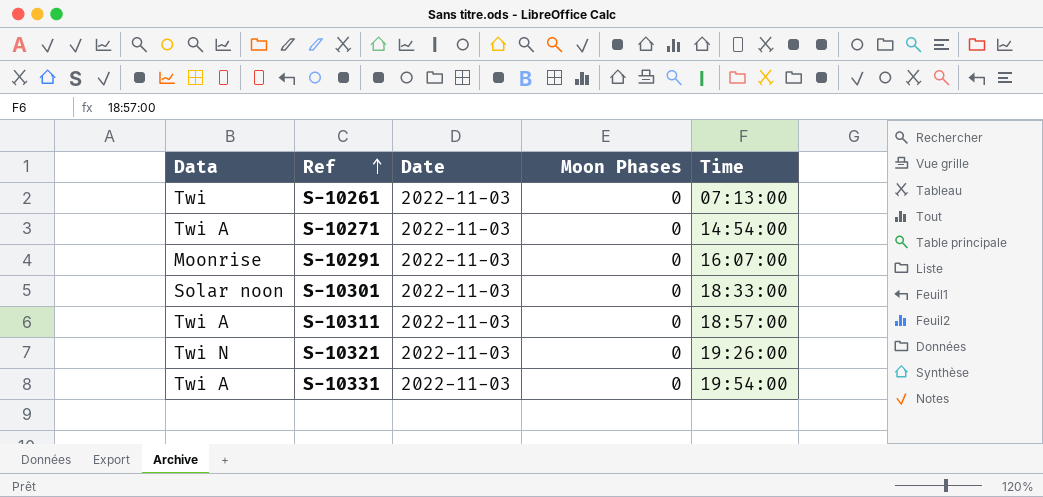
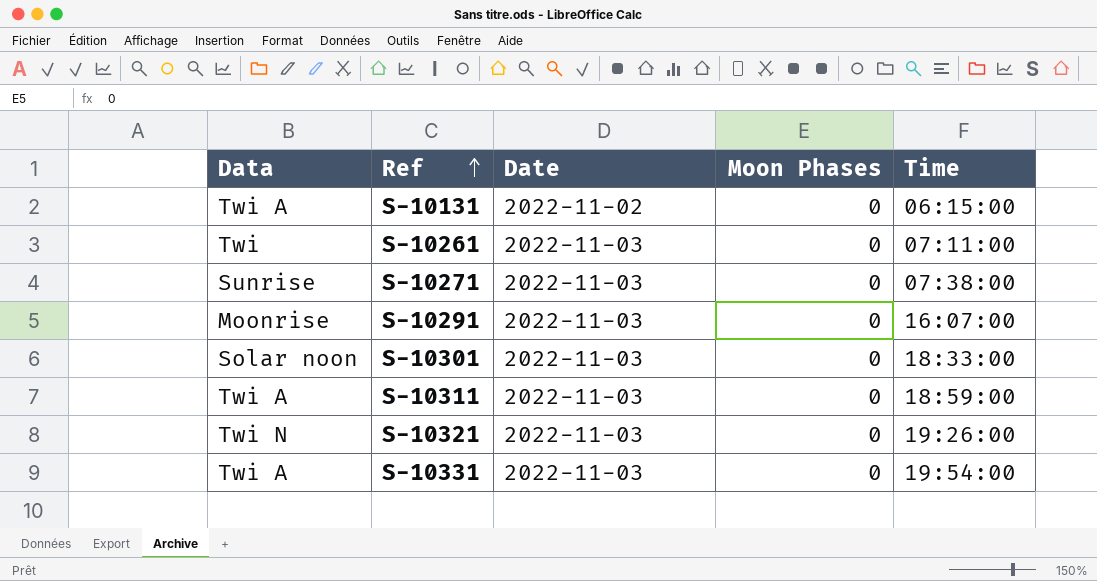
row S-10131: none -> Twi A | 2022-11-02 | 0 | 06:15:00
S-10261 | Time: 07:13:00 -> 07:11:00
S-10271 | Data: Twi A -> Sunrise
S-10271 | Time: 14:54:00 -> 07:38:00
S-10311 | Time: 18:57:00 -> 18:59:00

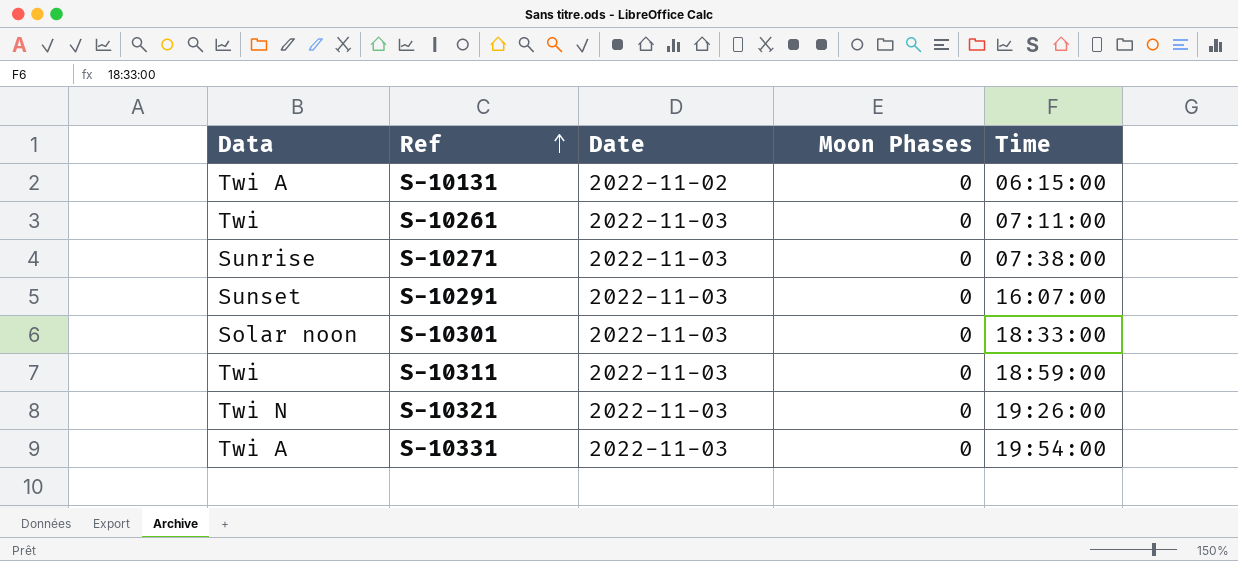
S-10291 | Data: Moonrise -> Sunset
S-10311 | Data: Twi A -> Twi

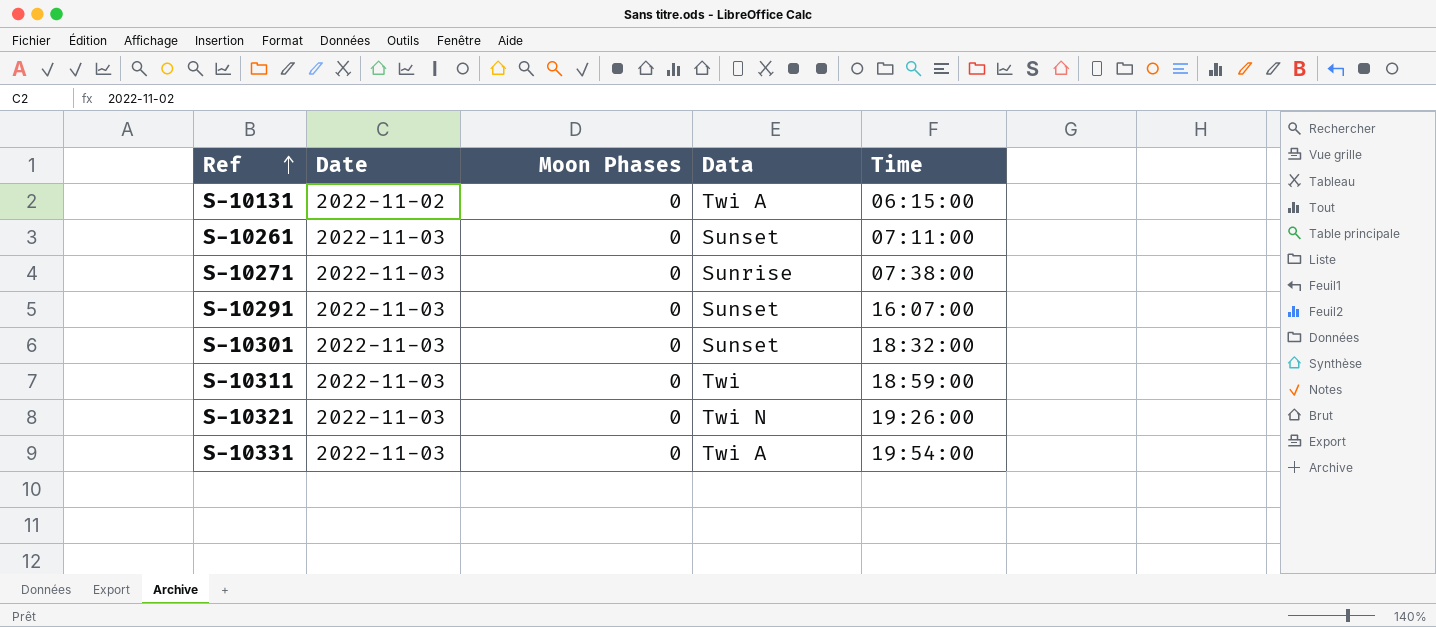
column Data | position: 1 -> 4
S-10261 | Data: Twi -> Sunset
S-10301 | Data: Solar noon -> Sunset
S-10301 | Time: 18:33:00 -> 18:32:00

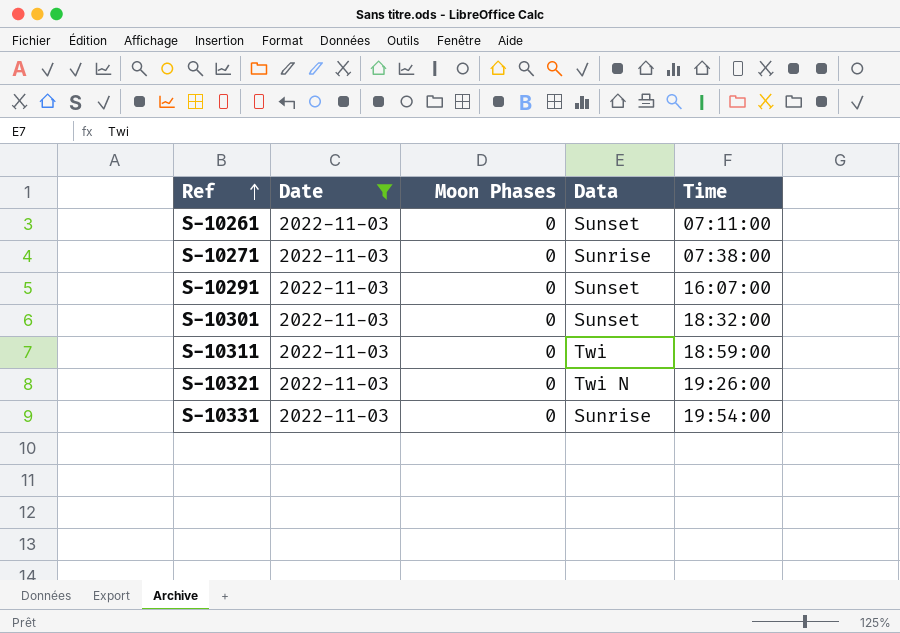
filter: none -> Date = 2022-11-03
S-10331 | Data: Twi A -> Sunrise

